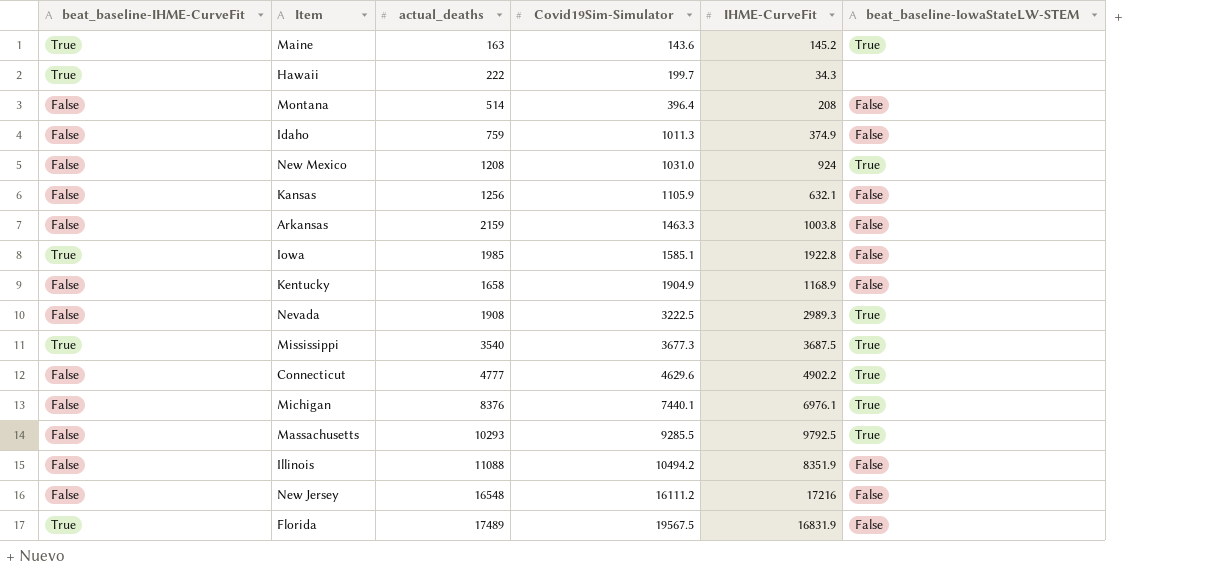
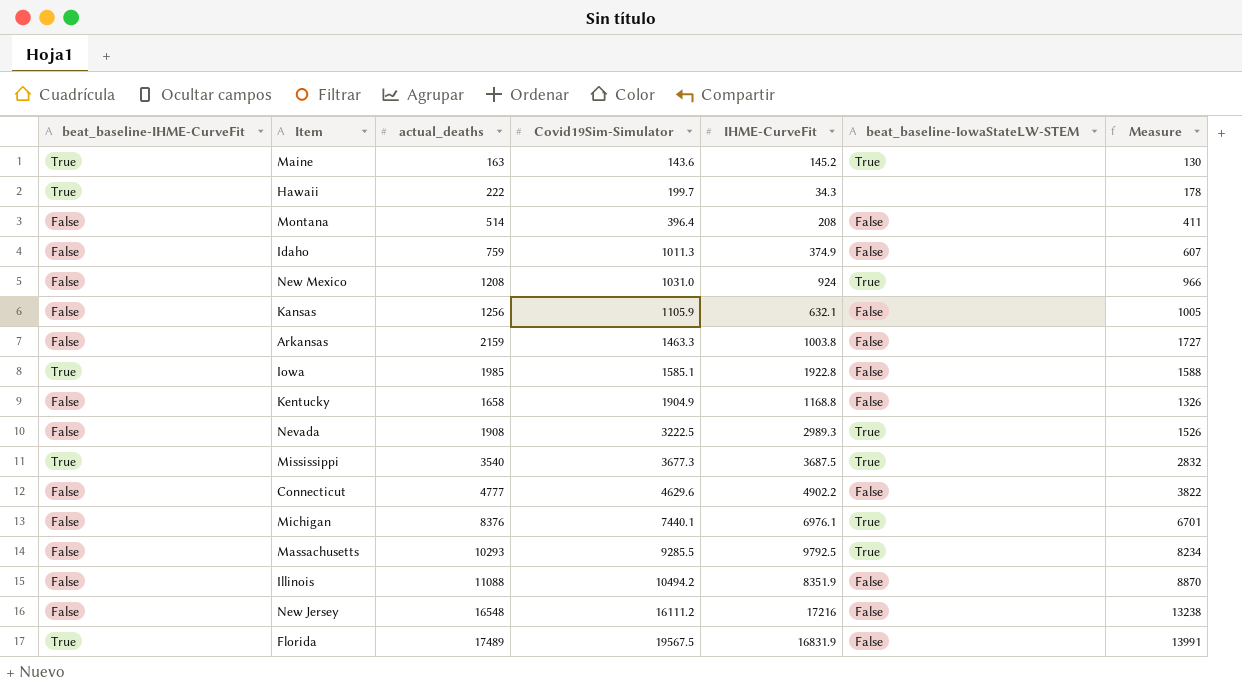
column Measure | formula: none -> [actual_deaths] * 0.8
Kentucky | IHME-CurveFit: 1168.9 -> 1168.8
Connecticut | beat_baseline-IowaStateLW-STEM: True -> False

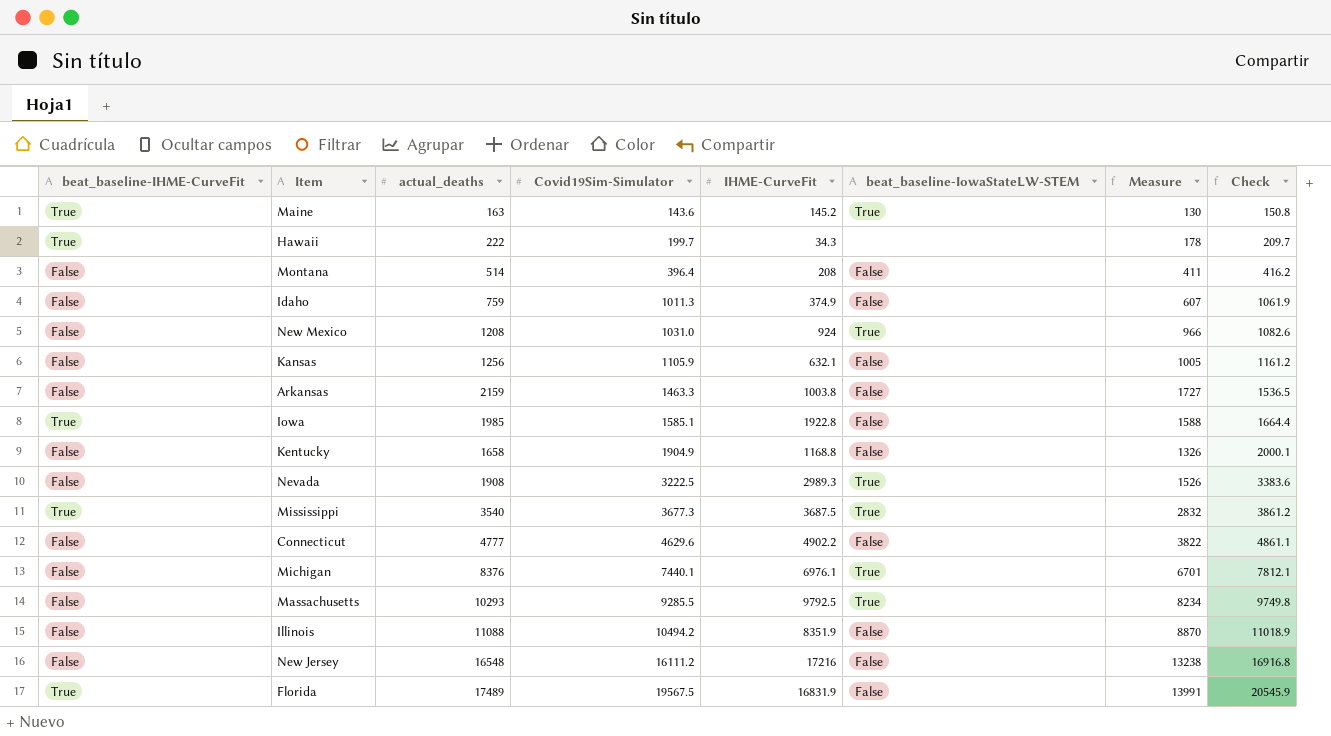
column Check | formula: none -> [Covid19Sim-Simulator] * 1.05

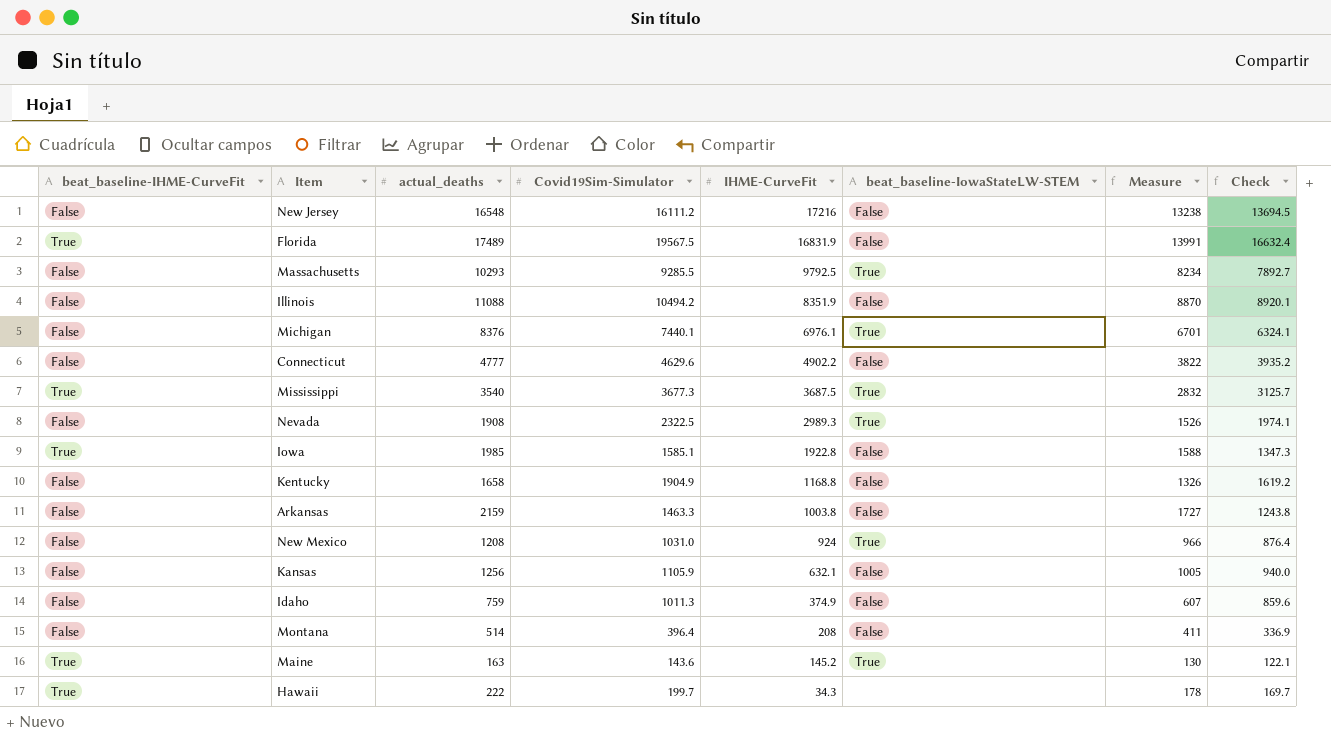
row order: Covid19Sim-Simulator ascending -> IHME-CurveFit descending
column Check | formula: [Covid19Sim-Simulator] * 1.05 -> [Covid19Sim-Simulator] * 0.85
Nevada | Covid19Sim-Simulator: 3222.5 -> 2322.5

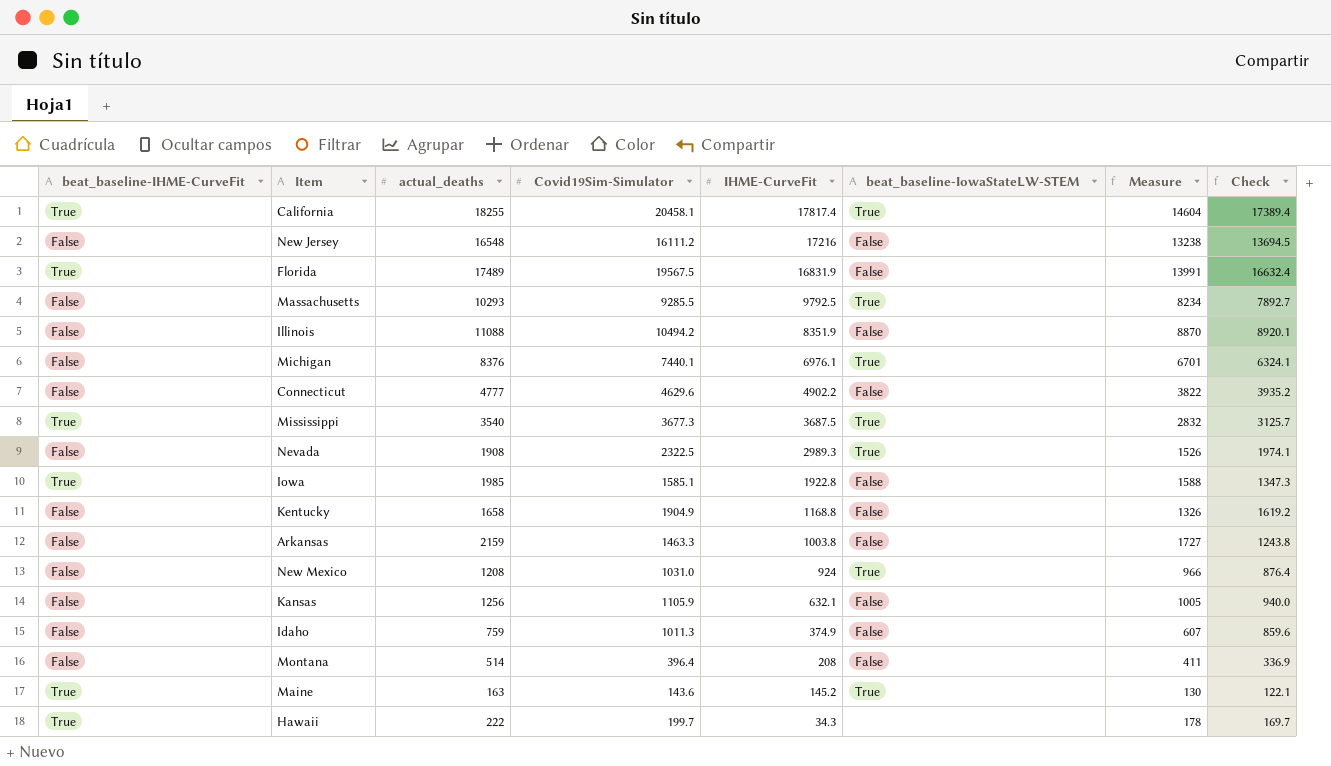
row California: none -> True | 18255 | 20458.1 | 17817.4 | True | 14604 | 17389.4

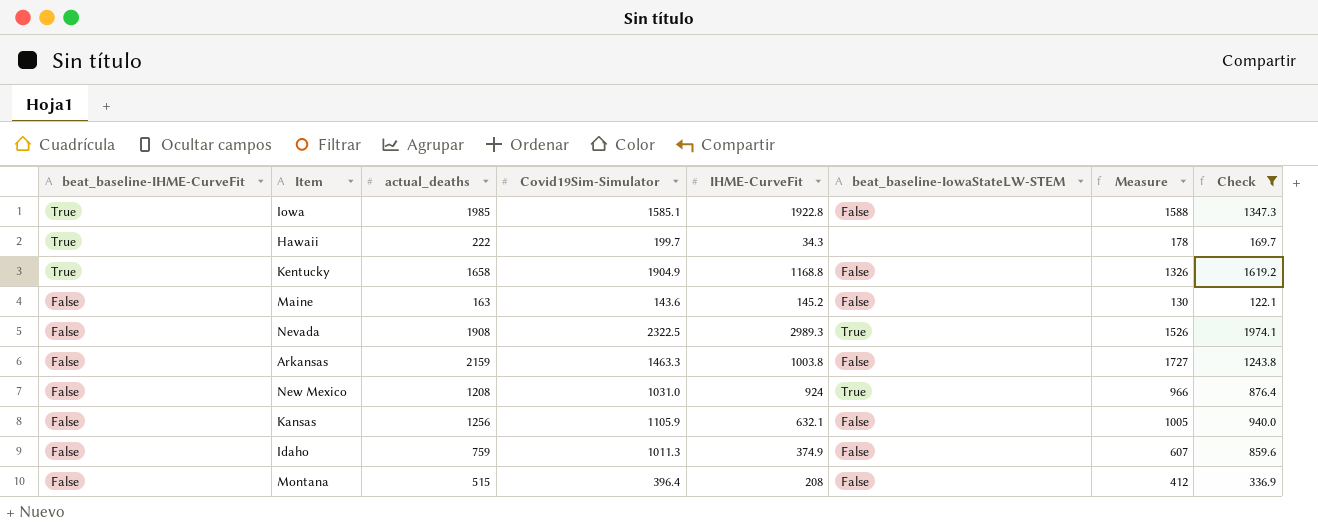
filter: none -> Check <= 1974.1
row order: IHME-CurveFit descending -> beat_baseline-IHME-CurveFit descending
Kentucky | beat_baseline-IHME-CurveFit: False -> True
Maine | beat_baseline-IHME-CurveFit: True -> False
Maine | beat_baseline-IowaStateLW-STEM: True -> False
Montana | actual_deaths: 514 -> 515
Montana | Measure: 411 -> 412

